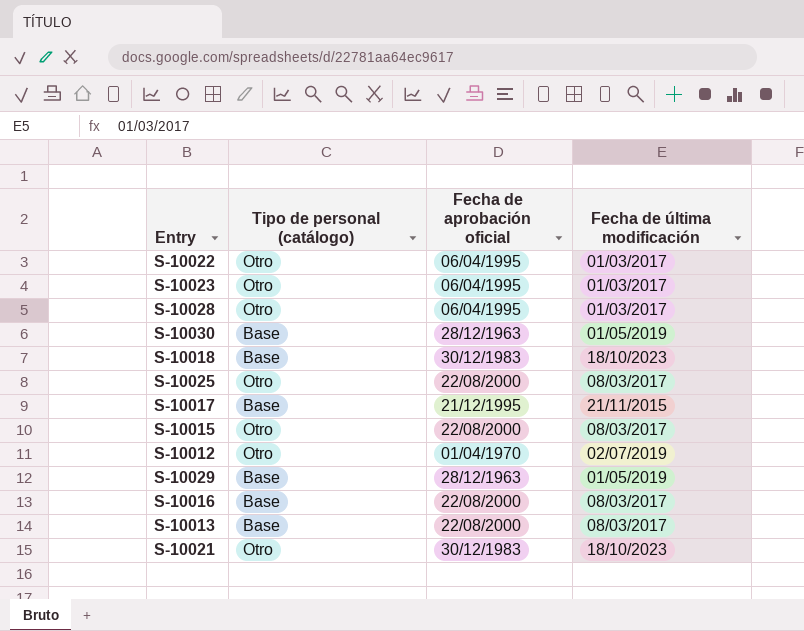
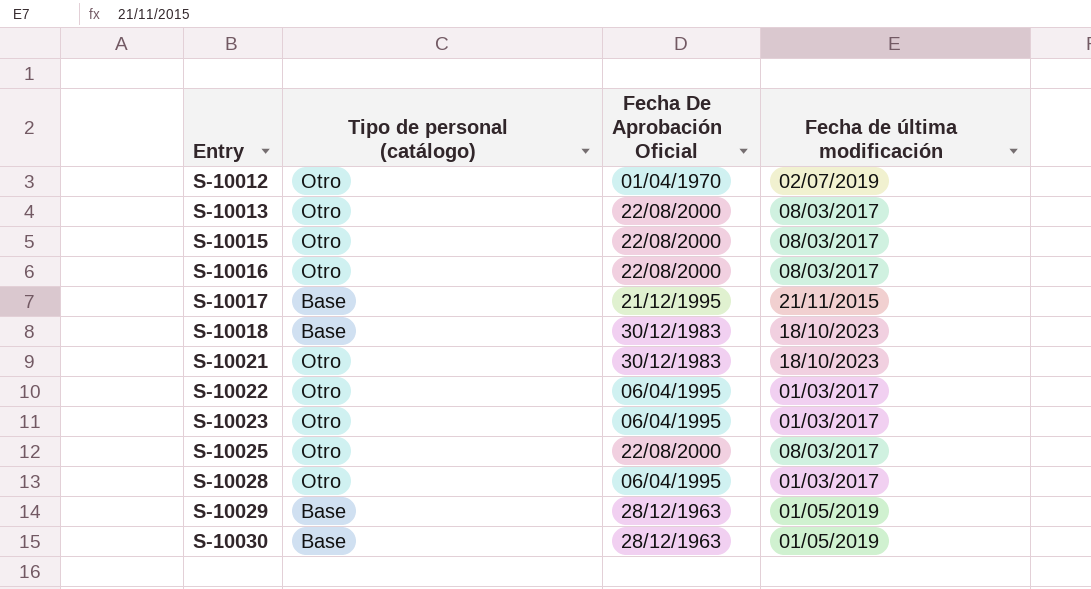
row order: none -> Entry ascending
column name: Fecha de aprobación oficial -> Fecha De Aprobación Oficial
S-10013 | Tipo de personal (catálogo): Base -> Otro
S-10016 | Tipo de personal (catálogo): Base -> Otro

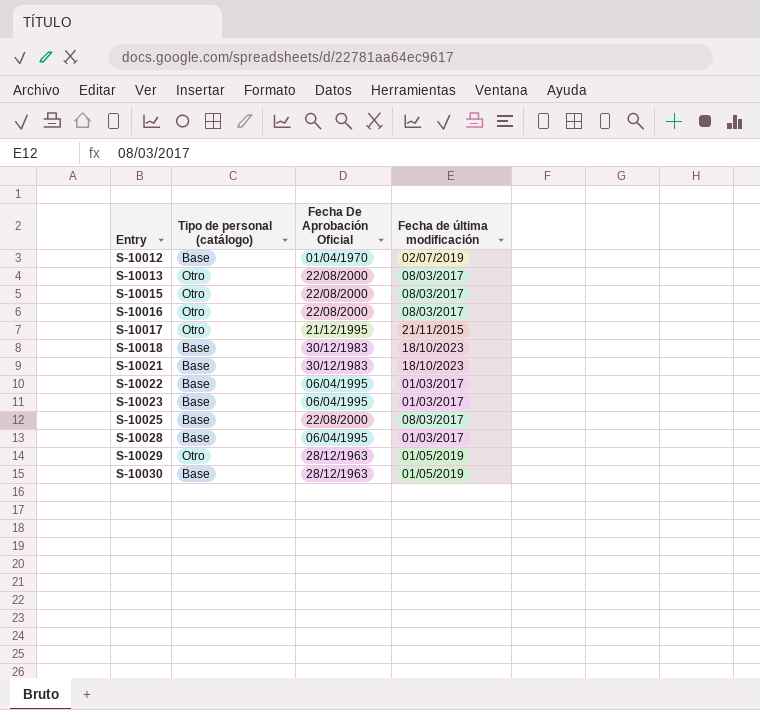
S-10012 | Tipo de personal (catálogo): Otro -> Base
S-10017 | Tipo de personal (catálogo): Base -> Otro
S-10021 | Tipo de personal (catálogo): Otro -> Base
S-10022 | Tipo de personal (catálogo): Otro -> Base
S-10023 | Tipo de personal (catálogo): Otro -> Base
S-10025 | Tipo de personal (catálogo): Otro -> Base
S-10028 | Tipo de personal (catálogo): Otro -> Base
S-10029 | Tipo de personal (catálogo): Base -> Otro

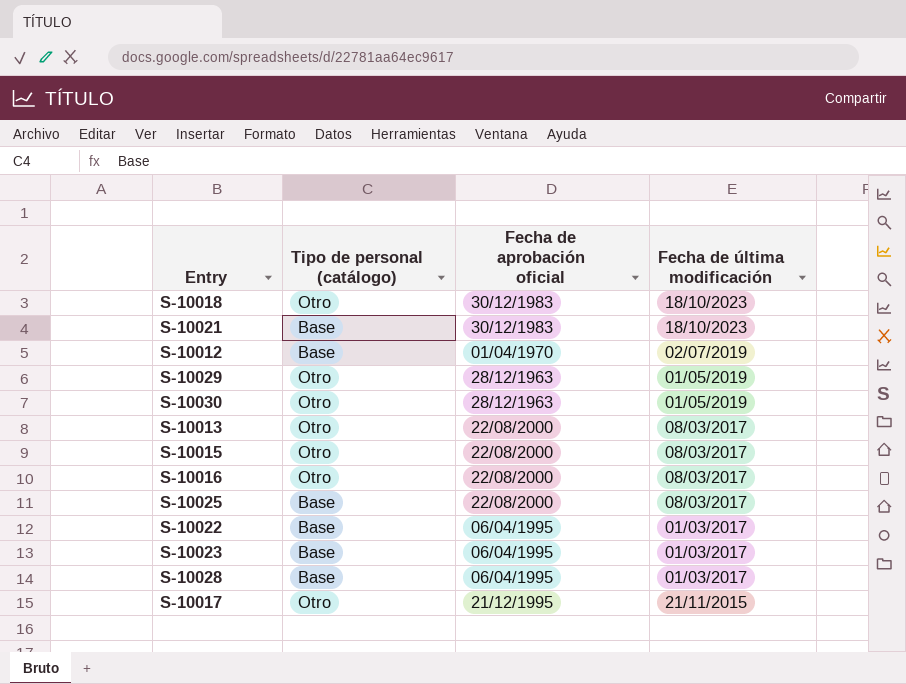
row order: Entry ascending -> Fecha de última modificación descending
column name: Fecha De Aprobación Oficial -> Fecha de aprobación oficial
S-10018 | Tipo de personal (catálogo): Base -> Otro
S-10030 | Tipo de personal (catálogo): Base -> Otro

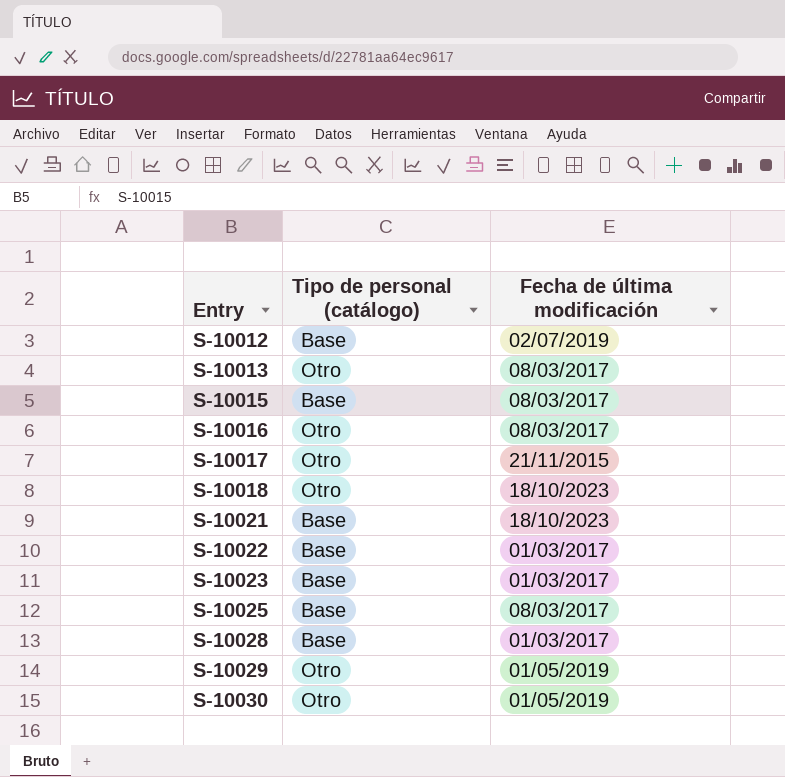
row order: Fecha de última modificación descending -> Entry ascending
column Fecha de aprobación oficial | position: 3 -> none
S-10015 | Tipo de personal (catálogo): Otro -> Base

